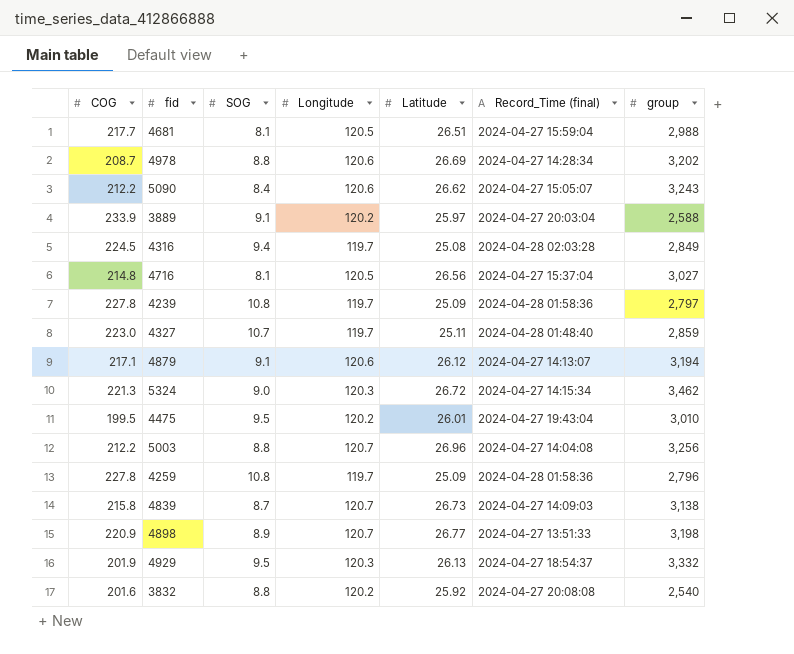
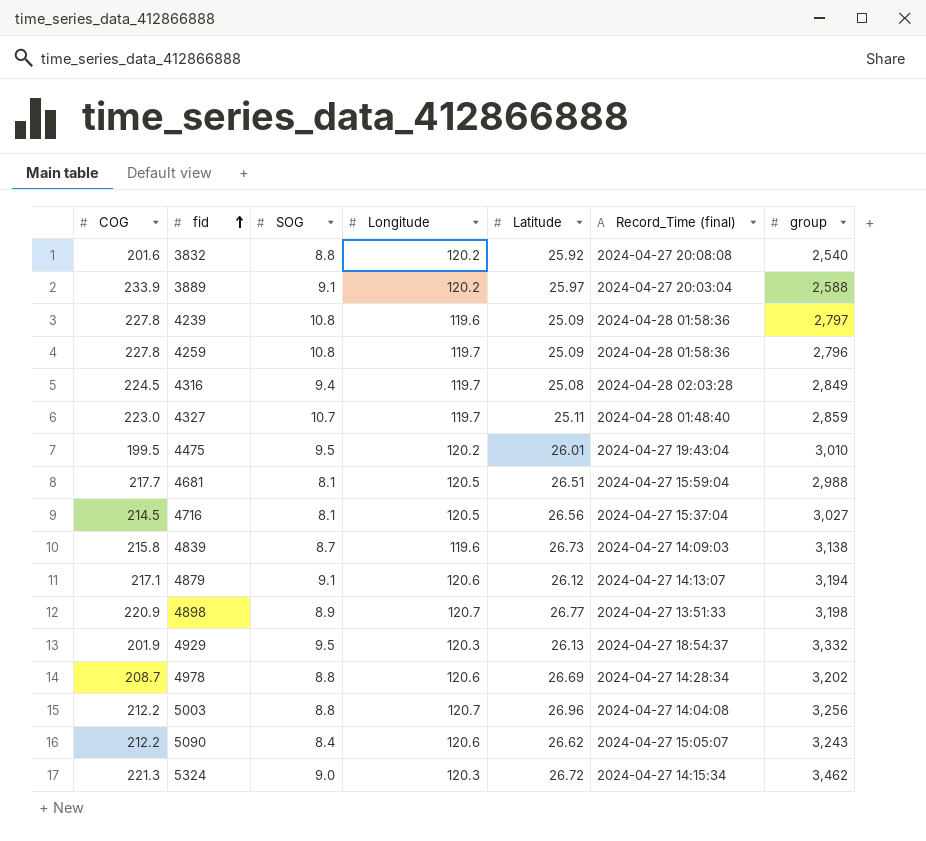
row order: none -> fid ascending
4239 | Longitude: 119.7 -> 119.6
4716 | COG: 214.8 -> 214.5
4839 | Longitude: 120.7 -> 119.6

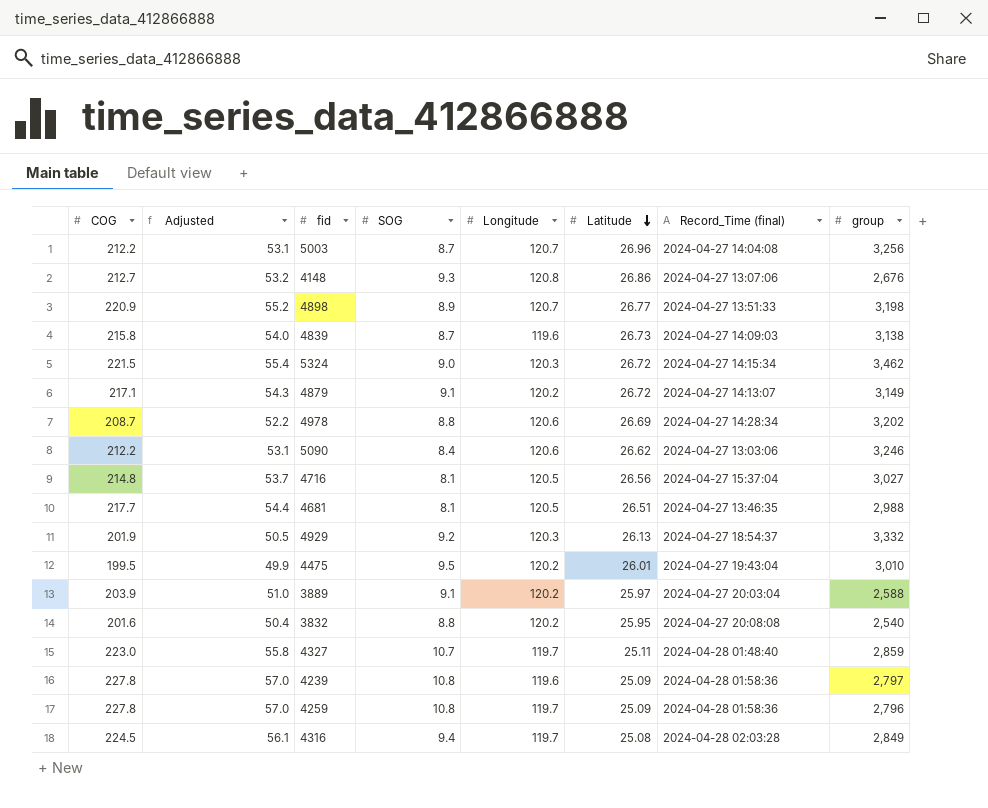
row order: fid ascending -> Latitude descending
column Adjusted | formula: none -> [COG] * 0.25
5003 | SOG: 8.8 -> 8.7
row 4148: none -> 212.7 | 53.2 | 9.3 | 120.8 | 26.86 | 2024-04-27 13:07:06 | 2,676
5324 | COG: 221.3 -> 221.5
4879 | Longitude: 120.6 -> 120.2
4879 | Latitude: 26.12 -> 26.72
4879 | group: 3,194 -> 3,149
5090 | Record_Time (final): 2024-04-27 15:05:07 -> 2024-04-27 13:03:06
5090 | group: 3,243 -> 3,246
4716 | COG: 214.5 -> 214.8
4681 | Record_Time (final): 2024-04-27 15:59:04 -> 2024-04-27 13:46:35
4929 | SOG: 9.5 -> 9.2
3889 | COG: 233.9 -> 203.9
3832 | Latitude: 25.92 -> 25.95

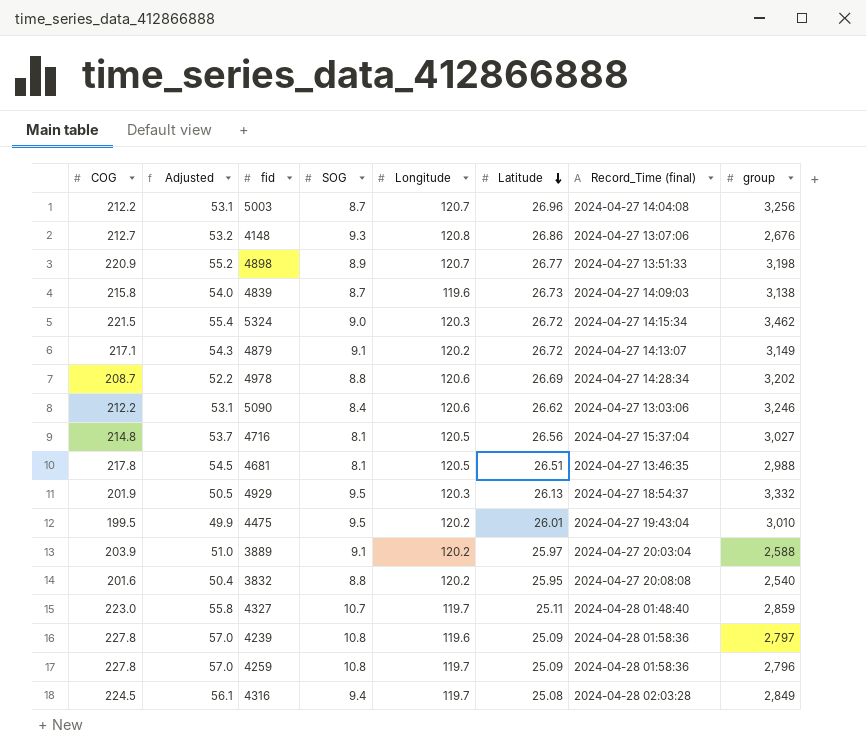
4681 | COG: 217.7 -> 217.8
4681 | Adjusted: 54.4 -> 54.5
4929 | SOG: 9.2 -> 9.5

